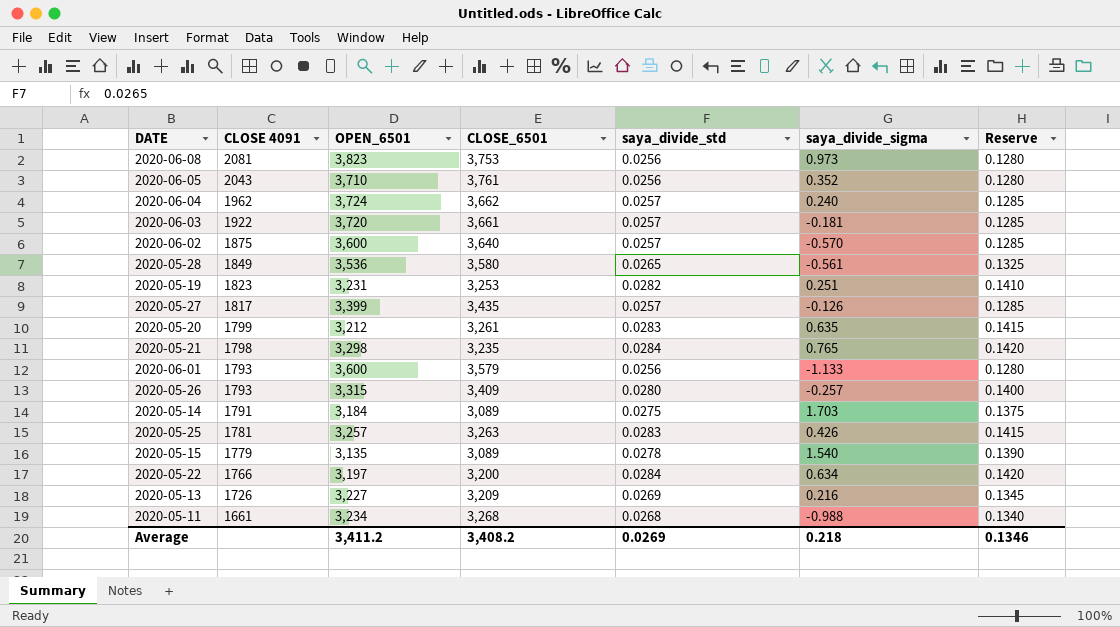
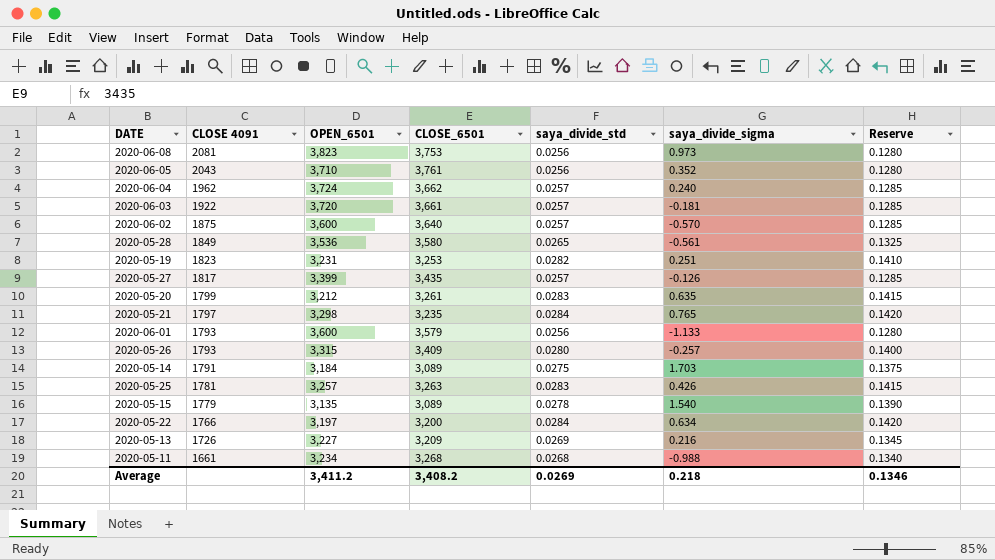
2020-05-21 | CLOSE 4091: 1798 -> 1797

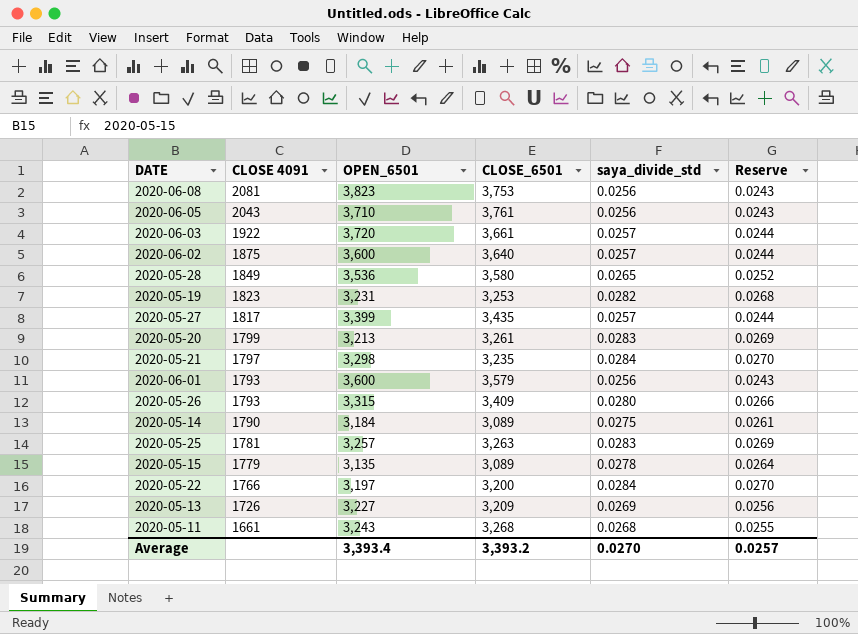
column saya_divide_sigma | position: 6 -> none
column Reserve | formula: [saya_divide_std] * 5 -> [saya_divide_std] * 0.95
row 2020-06-04: 1962 | 3,724 | 3,662 | 0.0257 | 0.240 | 0.1285 -> none
2020-05-20 | OPEN_6501: 3,212 -> 3,213
2020-05-14 | CLOSE 4091: 1791 -> 1790
2020-05-11 | OPEN_6501: 3,234 -> 3,243
Average | OPEN_6501: 3,411.2 -> 3,393.4
Average | CLOSE_6501: 3,408.2 -> 3,393.2
Average | saya_divide_std: 0.0269 -> 0.0270
Average | Reserve: 0.1346 -> 0.0257

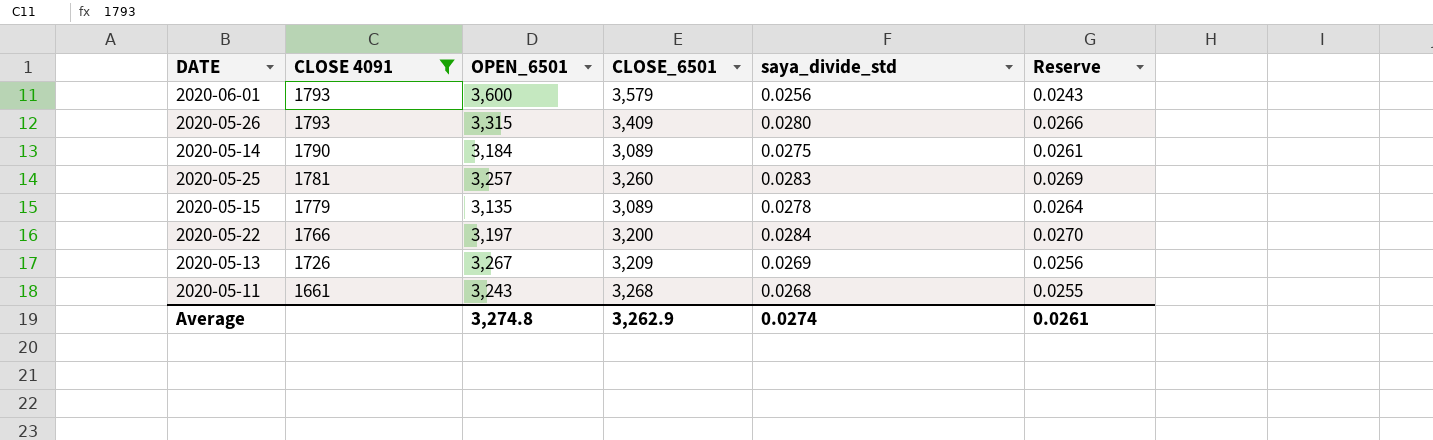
filter: none -> CLOSE 4091 <= 1793
2020-05-25 | CLOSE_6501: 3,263 -> 3,260
2020-05-13 | OPEN_6501: 3,227 -> 3,267
Average | OPEN_6501: 3,393.4 -> 3,274.8
Average | CLOSE_6501: 3,393.2 -> 3,262.9
Average | saya_divide_std: 0.0270 -> 0.0274
Average | Reserve: 0.0257 -> 0.0261

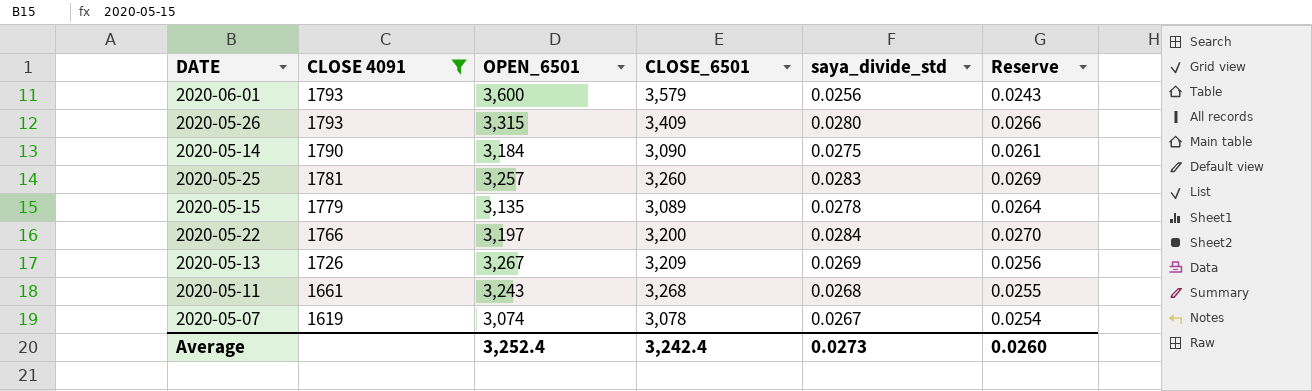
2020-05-14 | CLOSE_6501: 3,089 -> 3,090
row 2020-05-07: none -> 1619 | 3,074 | 3,078 | 0.0267 | 0.0254
Average | OPEN_6501: 3,274.8 -> 3,252.4
Average | CLOSE_6501: 3,262.9 -> 3,242.4
Average | saya_divide_std: 0.0274 -> 0.0273
Average | Reserve: 0.0261 -> 0.0260

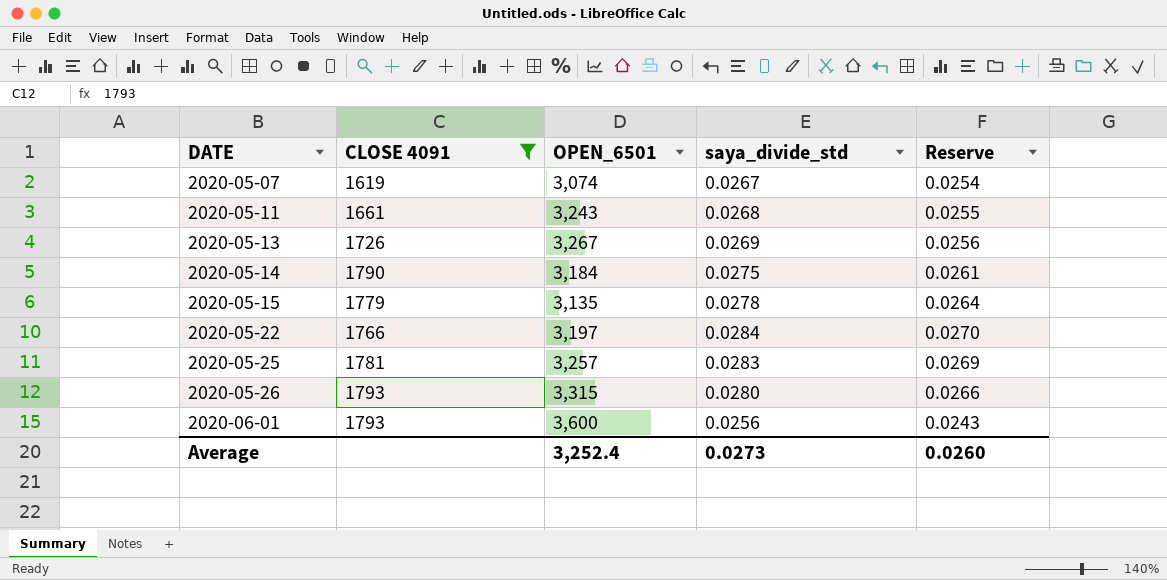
row order: CLOSE 4091 descending -> DATE ascending
column CLOSE_6501 | position: 4 -> none

